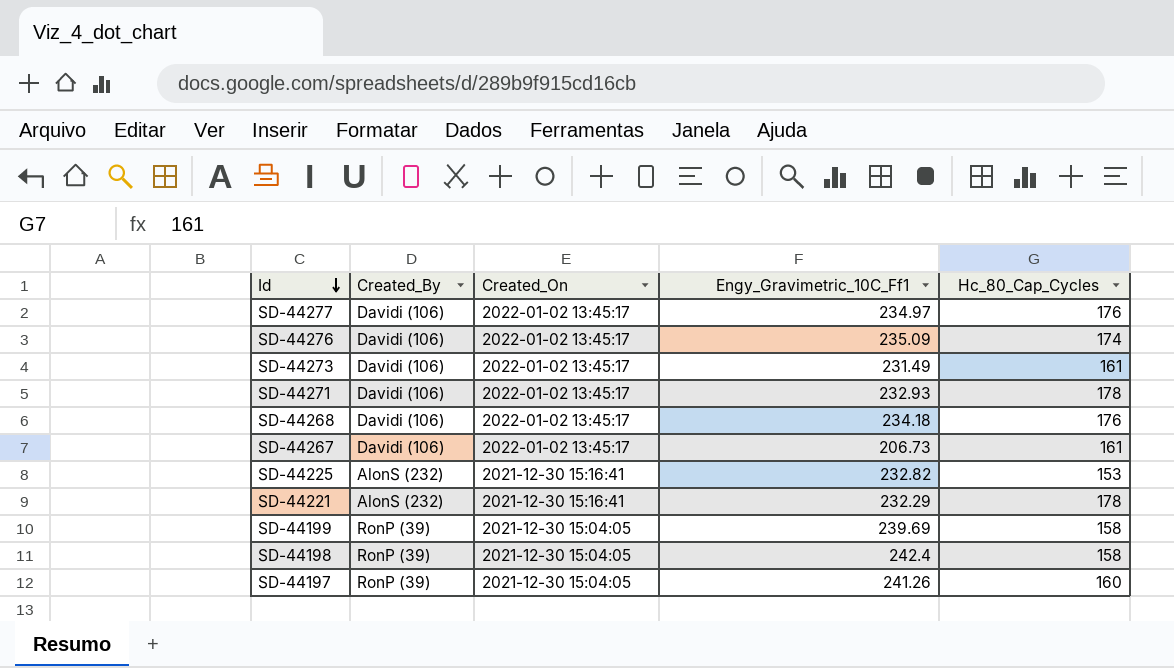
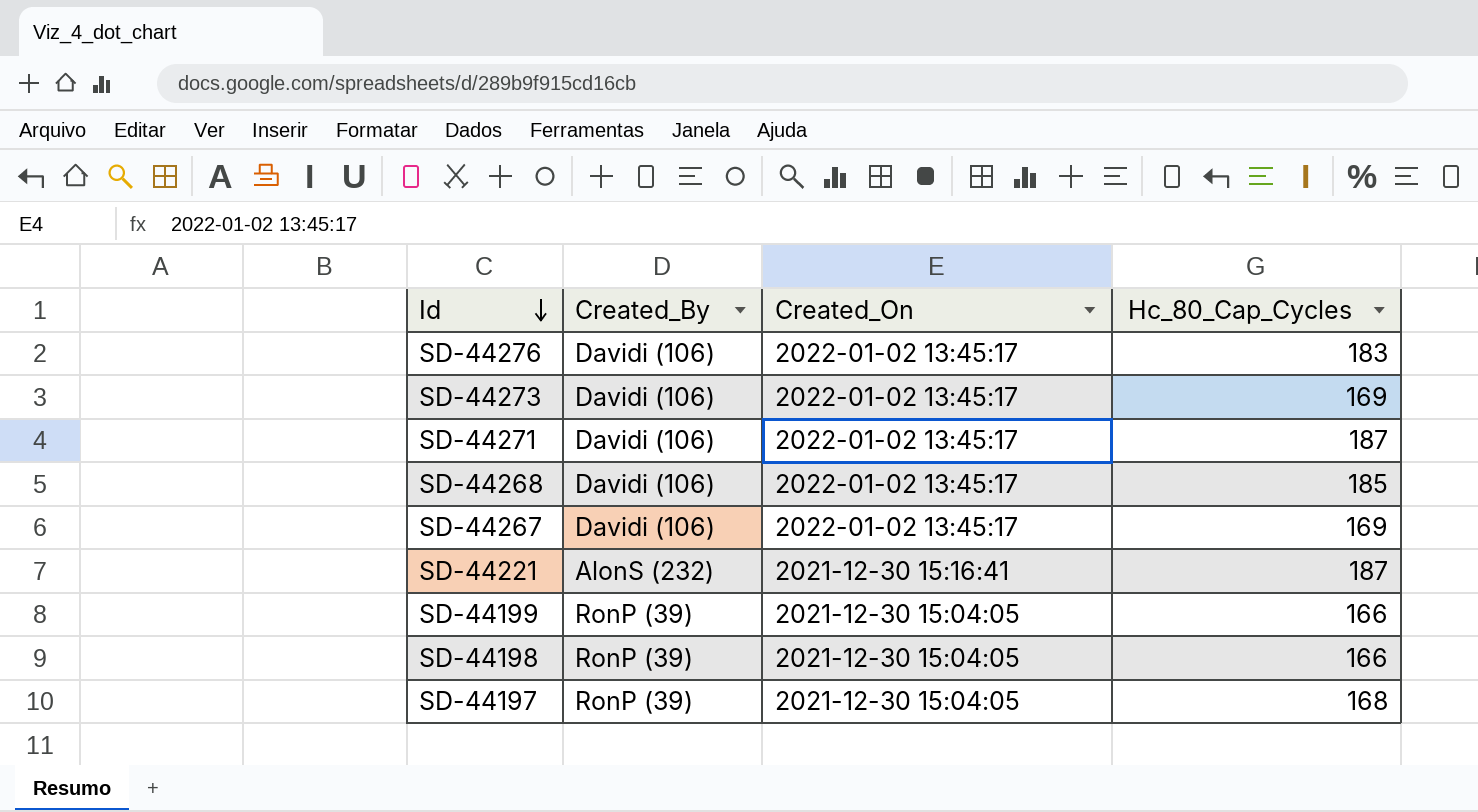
column Engy_Gravimetric_10C_Ff1 | position: 4 -> none
row SD-44277: Davidi (106) | 2022-01-02 13:45:17 | 234.97 | 176 -> none
row SD-44225: AlonS (232) | 2021-12-30 15:16:41 | 232.82 | 153 -> none
SD-44276 | Hc_80_Cap_Cycles: 174 -> 183
SD-44273 | Hc_80_Cap_Cycles: 161 -> 169
SD-44271 | Hc_80_Cap_Cycles: 178 -> 187
SD-44268 | Hc_80_Cap_Cycles: 176 -> 185
SD-44267 | Hc_80_Cap_Cycles: 161 -> 169
SD-44221 | Hc_80_Cap_Cycles: 178 -> 187
SD-44199 | Hc_80_Cap_Cycles: 158 -> 166
SD-44198 | Hc_80_Cap_Cycles: 158 -> 166
SD-44197 | Hc_80_Cap_Cycles: 160 -> 168

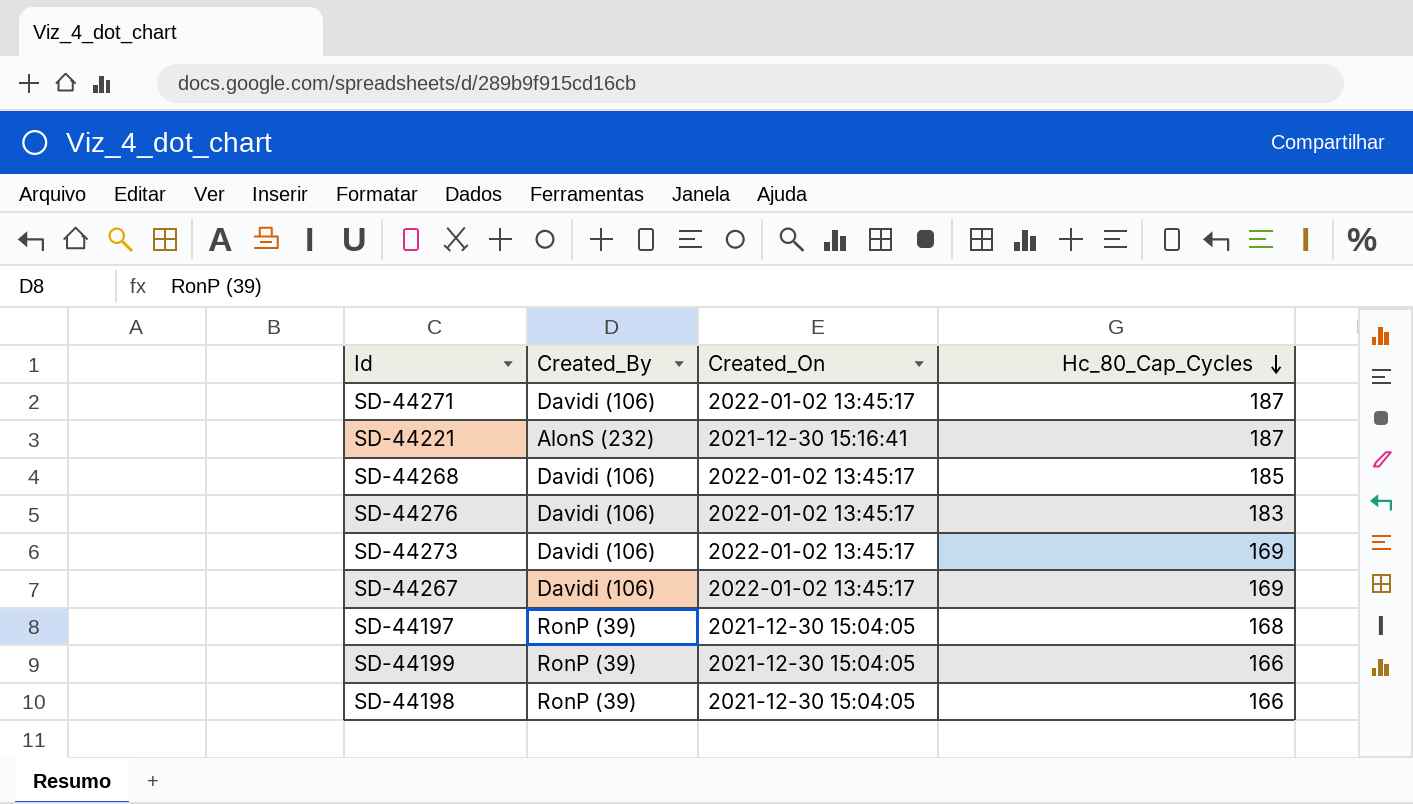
row order: Id descending -> Hc_80_Cap_Cycles descending

